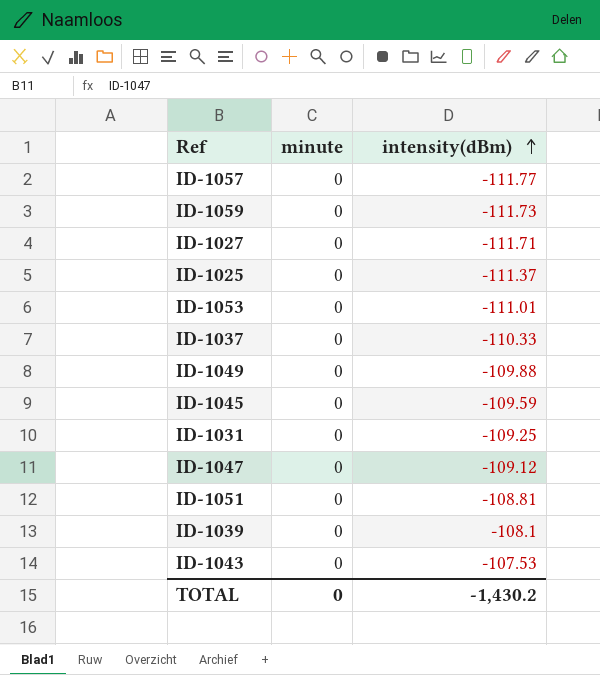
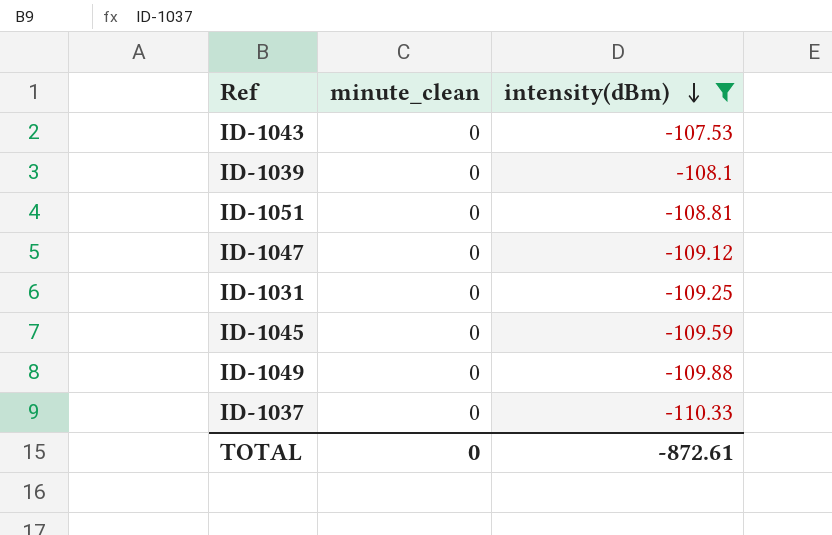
filter: none -> intensity(dBm) >= -110.33
row order: intensity(dBm) ascending -> intensity(dBm) descending
column name: minute -> minute_clean
TOTAL | intensity(dBm): -1,430.2 -> -872.61

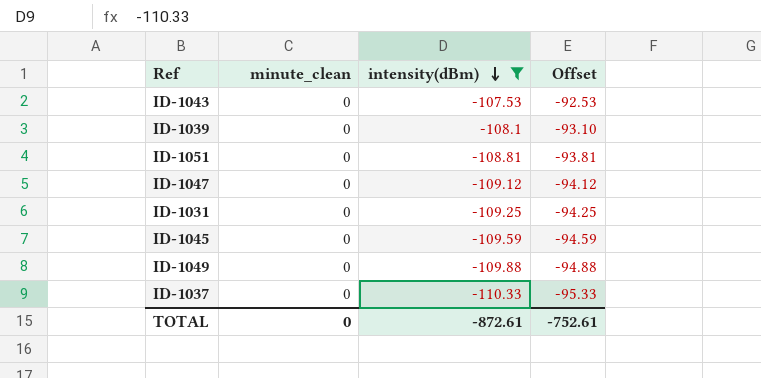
column Offset | formula: none -> [intensity(dBm)] + 15

